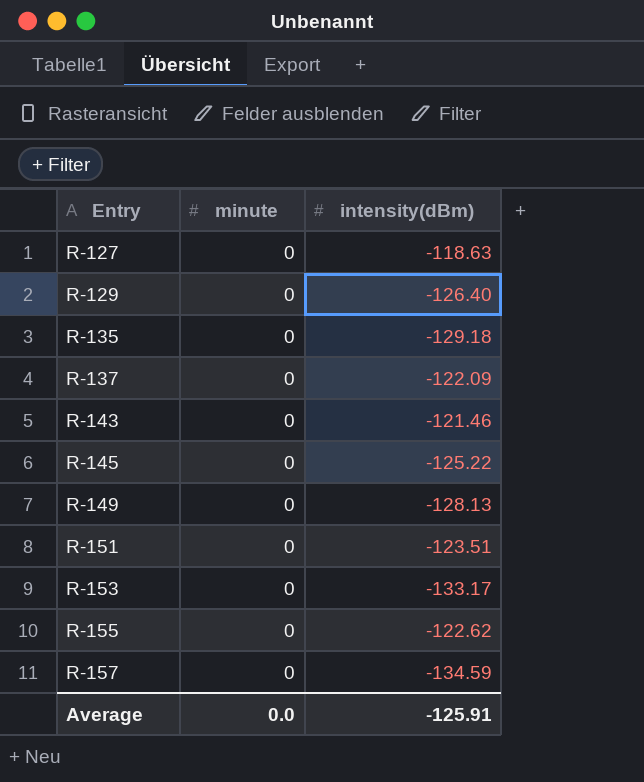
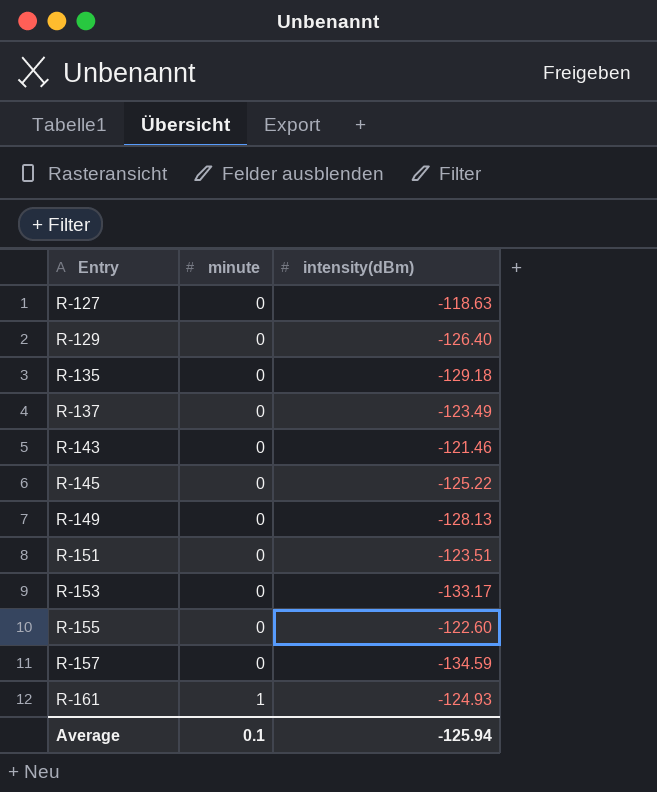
R-137 | intensity(dBm): -122.09 -> -123.49
R-155 | intensity(dBm): -122.62 -> -122.60
row R-161: none -> 1 | -124.93
Average | minute: 0.0 -> 0.1
Average | intensity(dBm): -125.91 -> -125.94

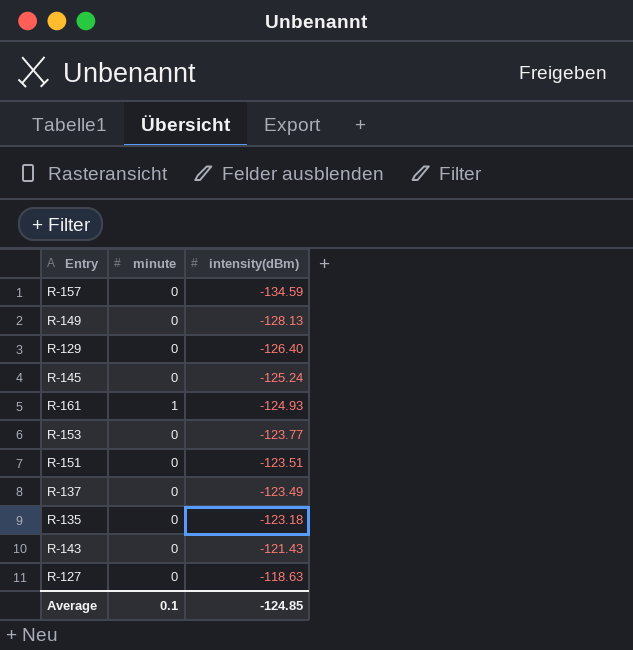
row order: Entry ascending -> intensity(dBm) ascending
row R-155: 0 | -122.60 -> none
R-145 | intensity(dBm): -125.22 -> -125.24
R-153 | intensity(dBm): -133.17 -> -123.77
R-135 | intensity(dBm): -129.18 -> -123.18
R-143 | intensity(dBm): -121.46 -> -121.43
Average | intensity(dBm): -125.94 -> -124.85

